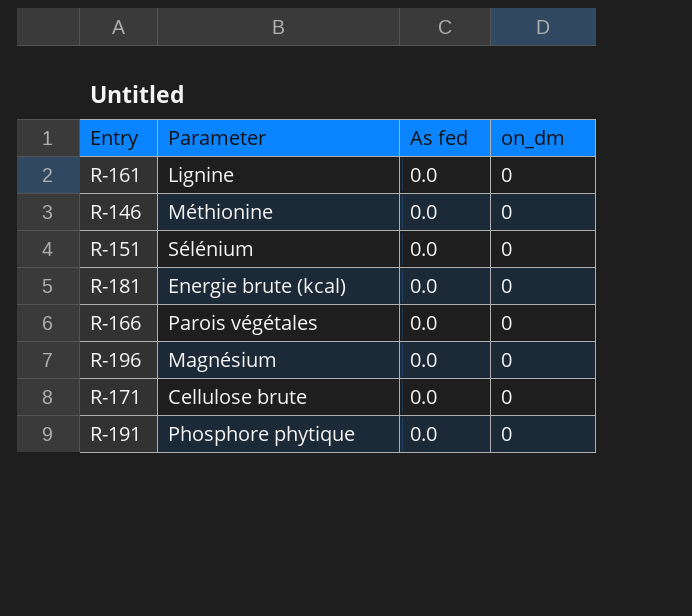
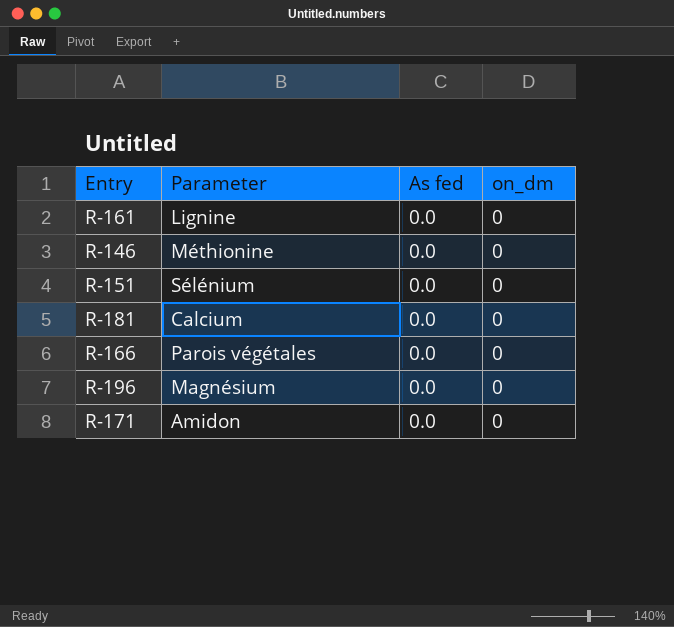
row R-191: Phosphore phytique | 0.0 | 0 -> none
R-181 | Parameter: Energie brute (kcal) -> Calcium
R-171 | Parameter: Cellulose brute -> Amidon

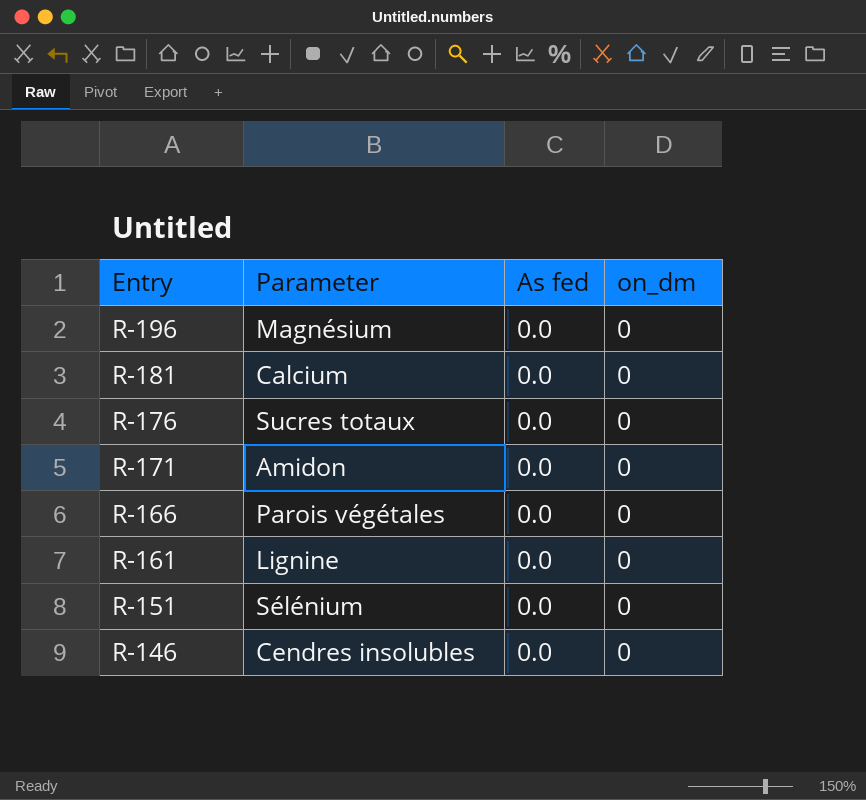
row order: none -> Entry descending
row R-176: none -> Sucres totaux | 0.0 | 0
R-146 | Parameter: Méthionine -> Cendres insolubles

